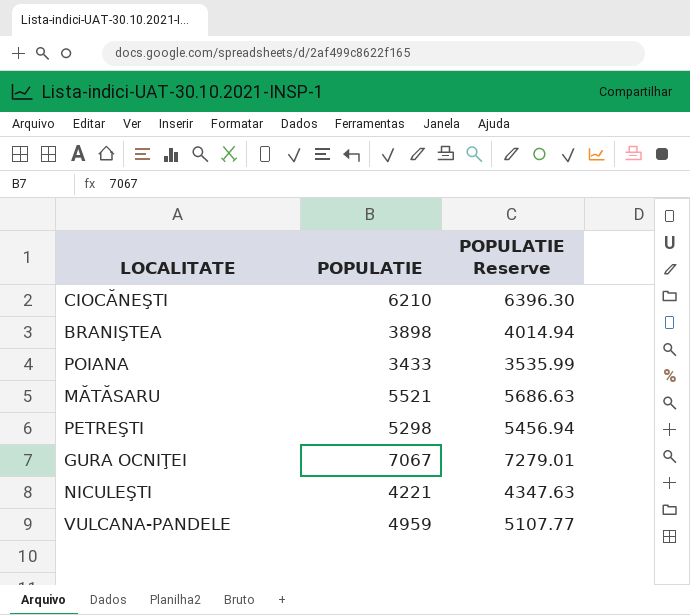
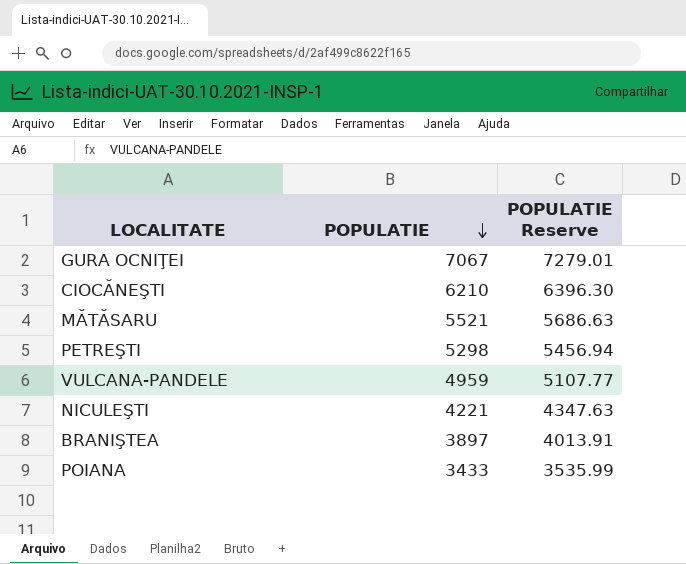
row order: none -> POPULATIE descending
BRANIŞTEA | POPULATIE: 3898 -> 3897
BRANIŞTEA | POPULATIE Reserve: 4014.94 -> 4013.91

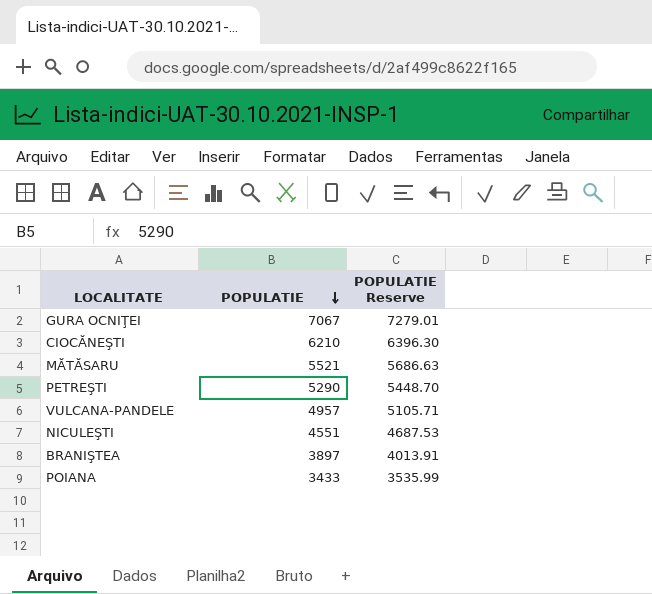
PETREŞTI | POPULATIE: 5298 -> 5290
PETREŞTI | POPULATIE Reserve: 5456.94 -> 5448.70
VULCANA-PANDELE | POPULATIE: 4959 -> 4957
VULCANA-PANDELE | POPULATIE Reserve: 5107.77 -> 5105.71
NICULEŞTI | POPULATIE: 4221 -> 4551
NICULEŞTI | POPULATIE Reserve: 4347.63 -> 4687.53

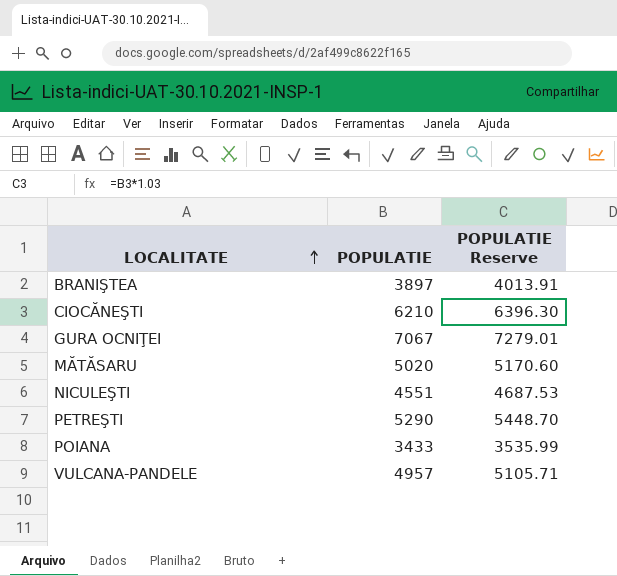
row order: POPULATIE descending -> LOCALITATE ascending
MĂTĂSARU | POPULATIE: 5521 -> 5020
MĂTĂSARU | POPULATIE Reserve: 5686.63 -> 5170.60

